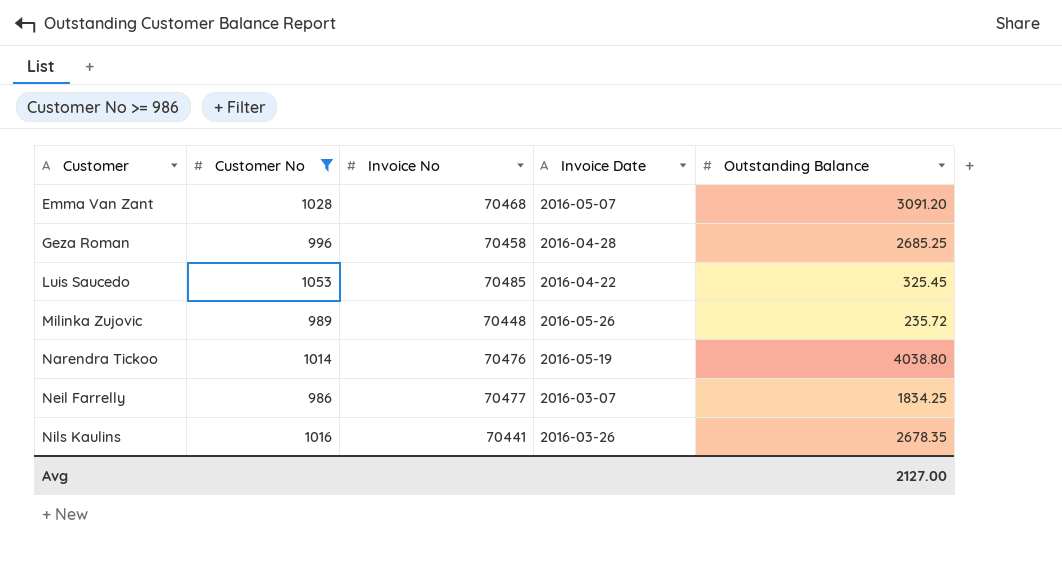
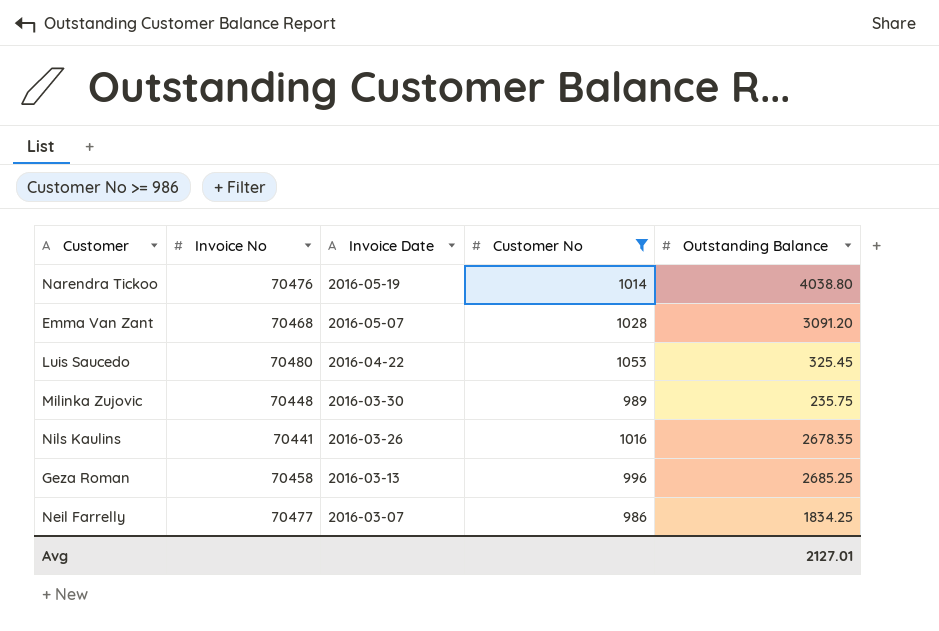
row order: Customer ascending -> Invoice Date descending
column Customer No | position: 2 -> 4
Luis Saucedo | Invoice No: 70485 -> 70480
Milinka Zujovic | Invoice Date: 2016-05-26 -> 2016-03-30
Milinka Zujovic | Outstanding Balance: 235.72 -> 235.75
Geza Roman | Invoice Date: 2016-04-28 -> 2016-03-13
Avg | Outstanding Balance: 2127.00 -> 2127.01

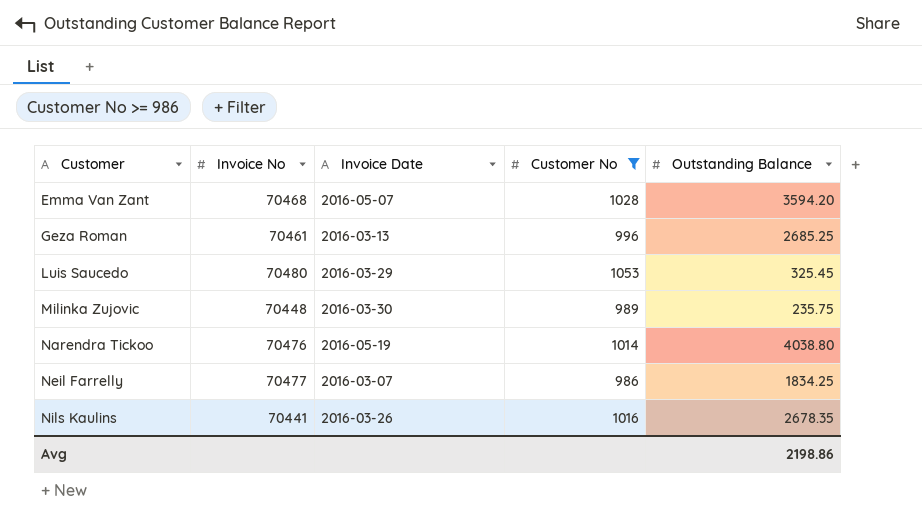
row order: Invoice Date descending -> Customer ascending
Emma Van Zant | Outstanding Balance: 3091.20 -> 3594.20
Geza Roman | Invoice No: 70458 -> 70461
Luis Saucedo | Invoice Date: 2016-04-22 -> 2016-03-29
Avg | Outstanding Balance: 2127.01 -> 2198.86

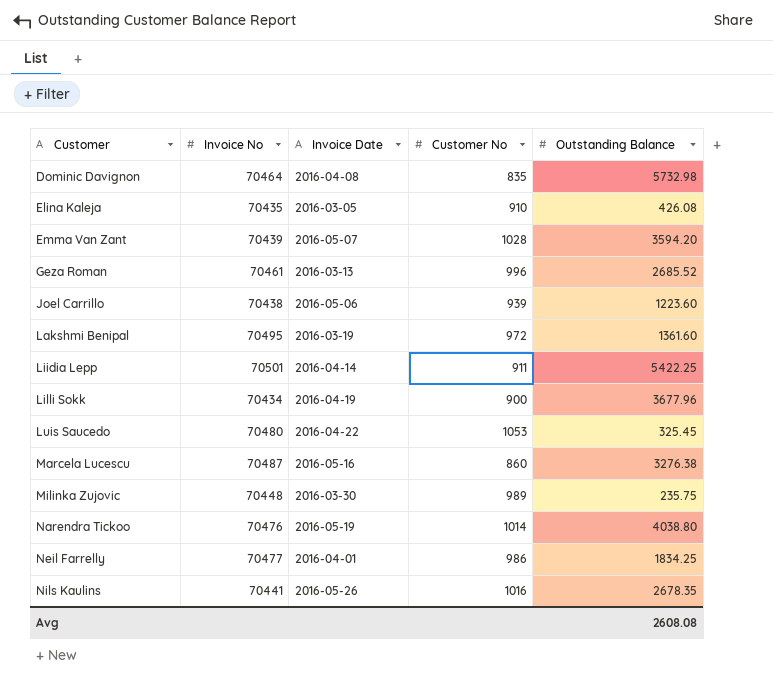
filter: Customer No >= 986 -> none
Emma Van Zant | Invoice No: 70468 -> 70439
Geza Roman | Outstanding Balance: 2685.25 -> 2685.52
Luis Saucedo | Invoice Date: 2016-03-29 -> 2016-04-22
Neil Farrelly | Invoice Date: 2016-03-07 -> 2016-04-01
Nils Kaulins | Invoice Date: 2016-03-26 -> 2016-05-26
Avg | Outstanding Balance: 2198.86 -> 2608.08

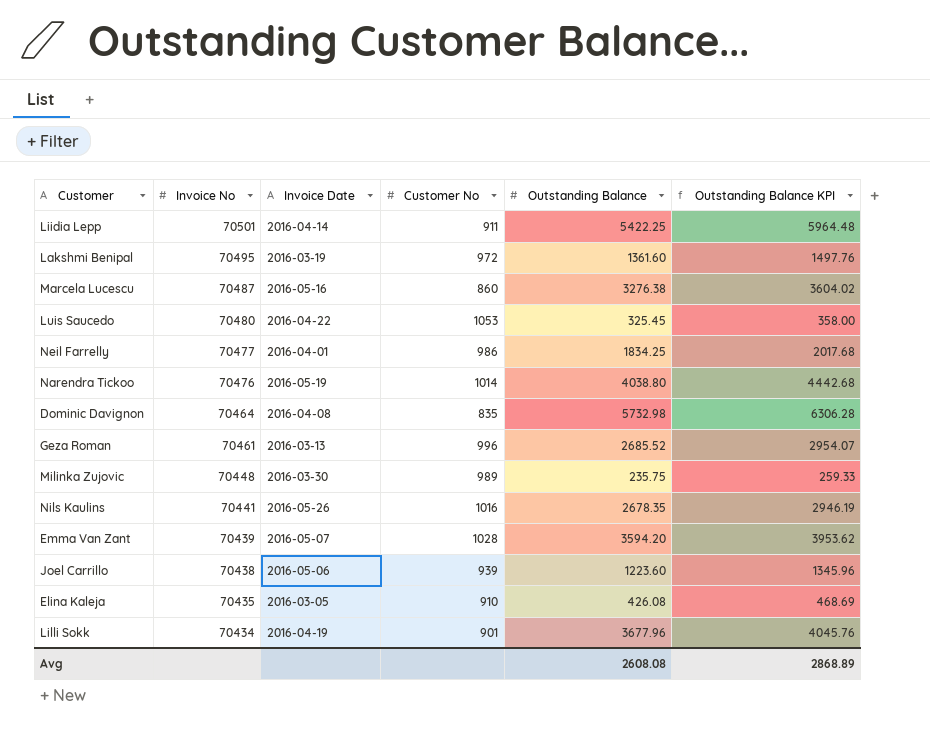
row order: Customer ascending -> Invoice No descending
column Outstanding Balance KPI | formula: none -> [Outstanding Balance] * 1.1
Lilli Sokk | Customer No: 900 -> 901

